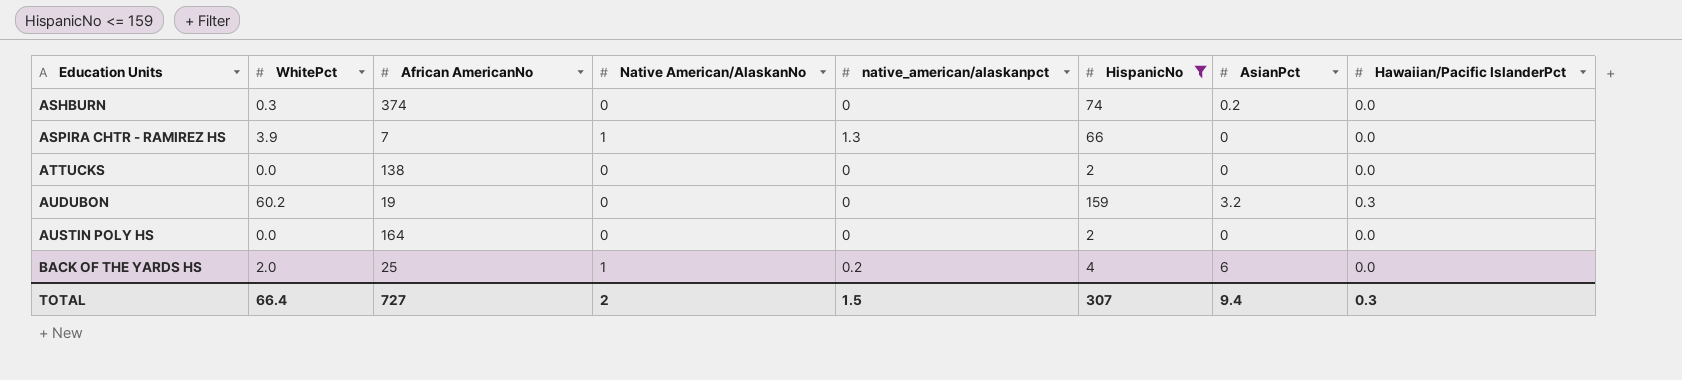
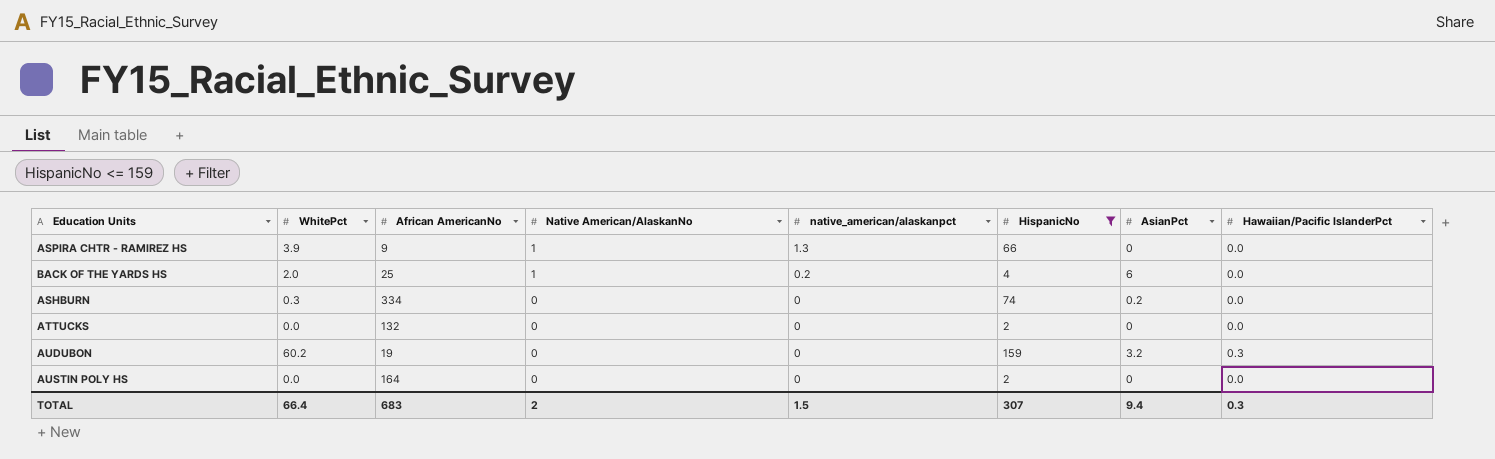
row order: Education Units ascending -> Native American/AlaskanNo descending
ASPIRA CHTR - RAMIREZ HS | African AmericanNo: 7 -> 9
ASHBURN | African AmericanNo: 374 -> 334
ATTUCKS | African AmericanNo: 138 -> 132
TOTAL | African AmericanNo: 727 -> 683

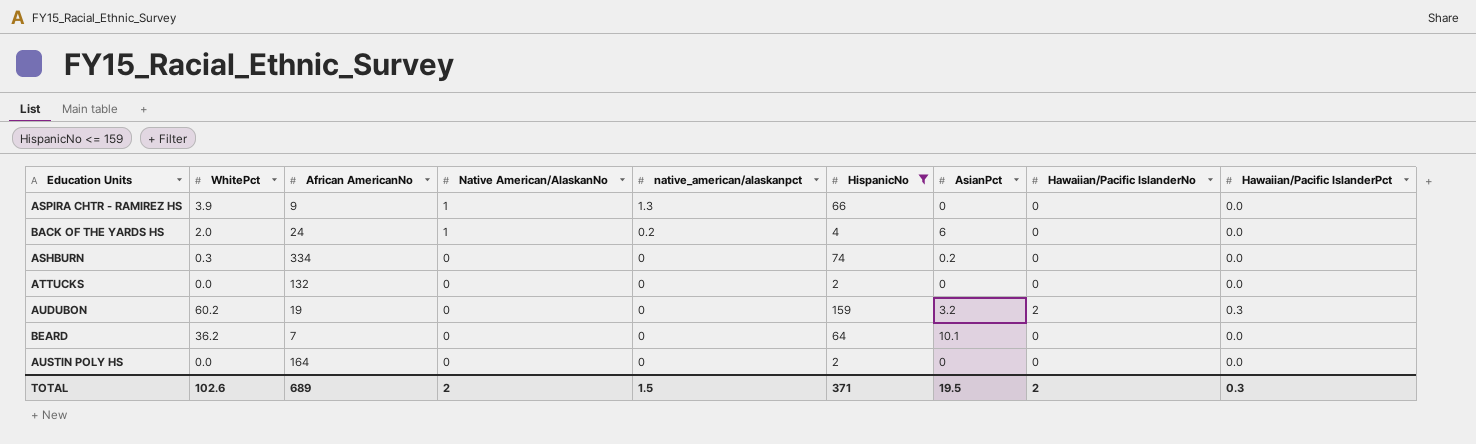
column Hawaiian/Pacific IslanderNo | position: none -> 8
BACK OF THE YARDS HS | African AmericanNo: 25 -> 24
row BEARD: none -> 36.2 | 7 | 0 | 0 | 64 | 10.1 | 0 | 0.0
TOTAL | WhitePct: 66.4 -> 102.6
TOTAL | African AmericanNo: 683 -> 689
TOTAL | HispanicNo: 307 -> 371
TOTAL | AsianPct: 9.4 -> 19.5

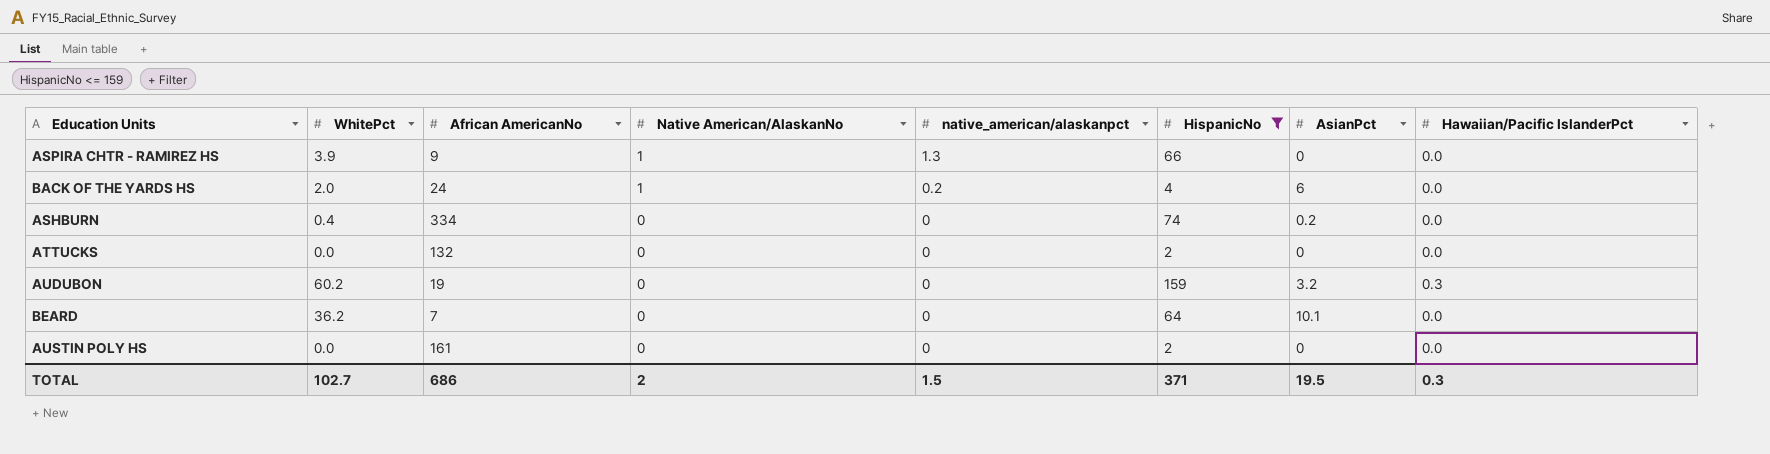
column Hawaiian/Pacific IslanderNo | position: 8 -> none
ASHBURN | WhitePct: 0.3 -> 0.4
AUSTIN POLY HS | African AmericanNo: 164 -> 161
TOTAL | WhitePct: 102.6 -> 102.7
TOTAL | African AmericanNo: 689 -> 686

